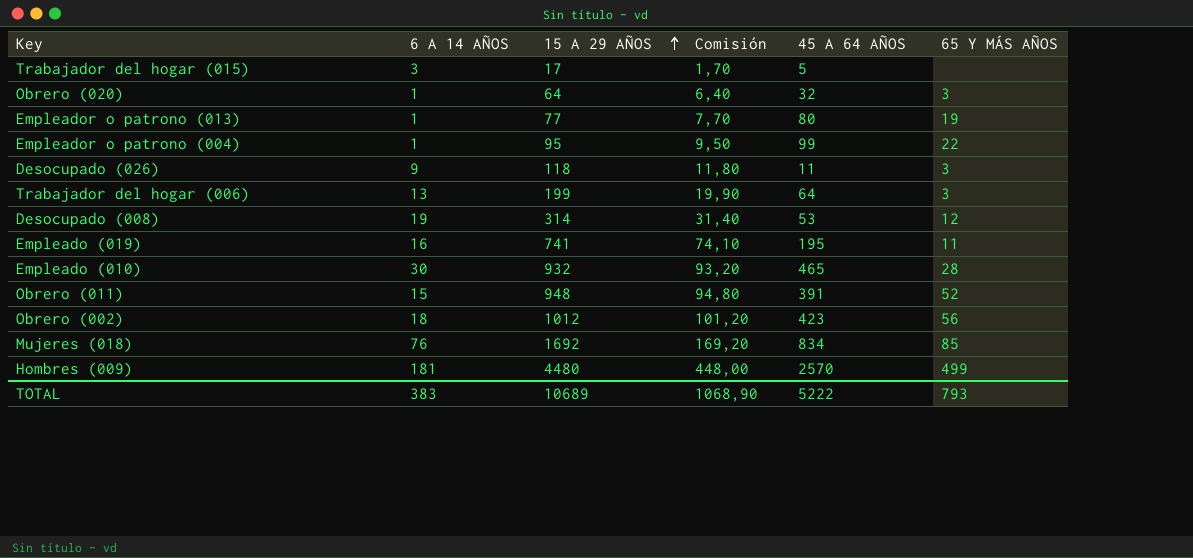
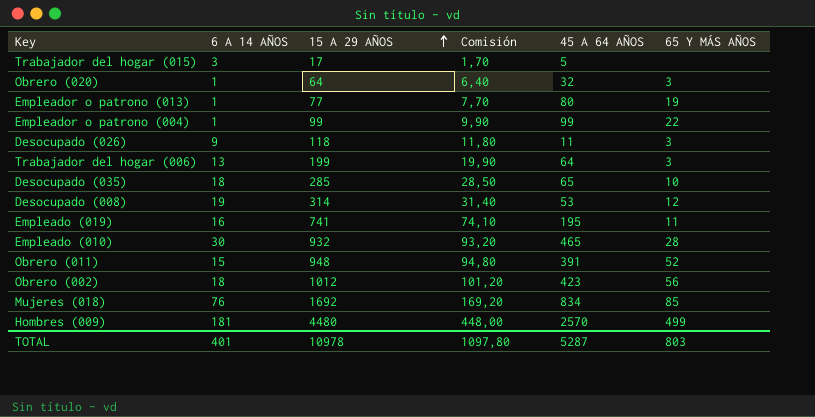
Empleador o patrono (004) | 15 A 29 AÑOS: 95 -> 99
Empleador o patrono (004) | Comisión: 9,50 -> 9,90
row Desocupado (035): none -> 18 | 285 | 28,50 | 65 | 10
TOTAL | 6 A 14 AÑOS: 383 -> 401
TOTAL | 15 A 29 AÑOS: 10689 -> 10978
TOTAL | Comisión: 1068,90 -> 1097,80
TOTAL | 45 A 64 AÑOS: 5222 -> 5287
TOTAL | 65 Y MÁS AÑOS: 793 -> 803

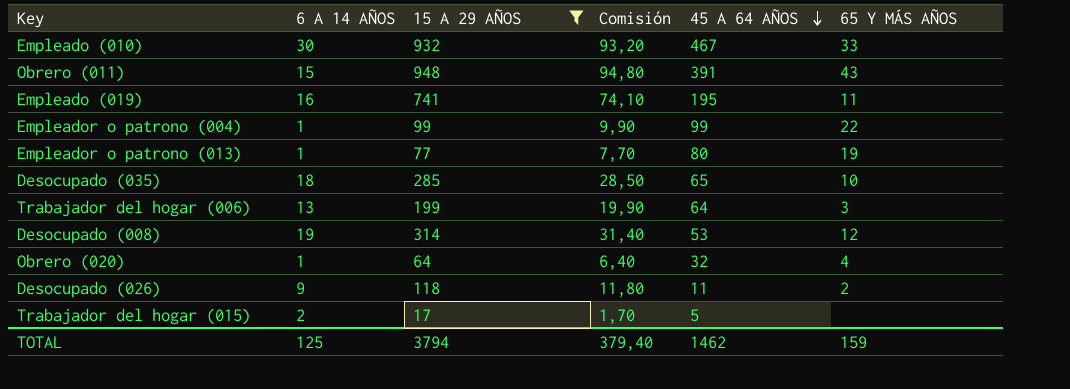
filter: none -> 15 A 29 AÑOS <= 948
row order: 15 A 29 AÑOS ascending -> 45 A 64 AÑOS descending
Empleado (010) | 45 A 64 AÑOS: 465 -> 467
Empleado (010) | 65 Y MÁS AÑOS: 28 -> 33
Obrero (011) | 65 Y MÁS AÑOS: 52 -> 43
Obrero (020) | 65 Y MÁS AÑOS: 3 -> 4
Desocupado (026) | 65 Y MÁS AÑOS: 3 -> 2
Trabajador del hogar (015) | 6 A 14 AÑOS: 3 -> 2
TOTAL | 6 A 14 AÑOS: 401 -> 125
TOTAL | 15 A 29 AÑOS: 10978 -> 3794
TOTAL | Comisión: 1097,80 -> 379,40
TOTAL | 45 A 64 AÑOS: 5287 -> 1462
TOTAL | 65 Y MÁS AÑOS: 803 -> 159

